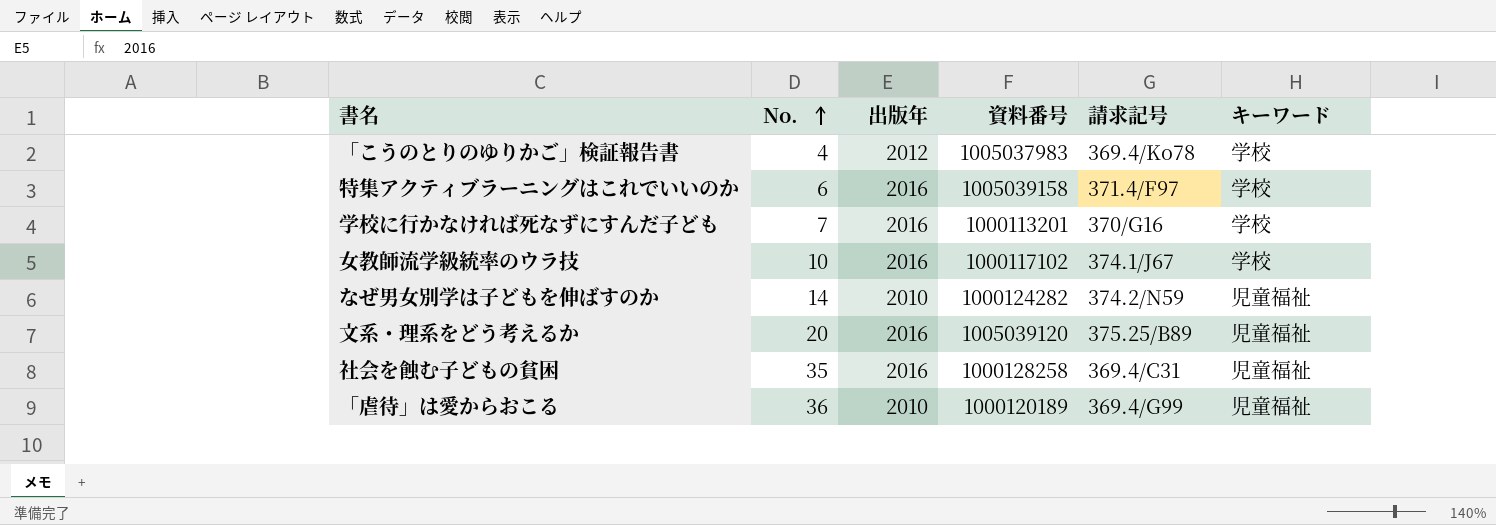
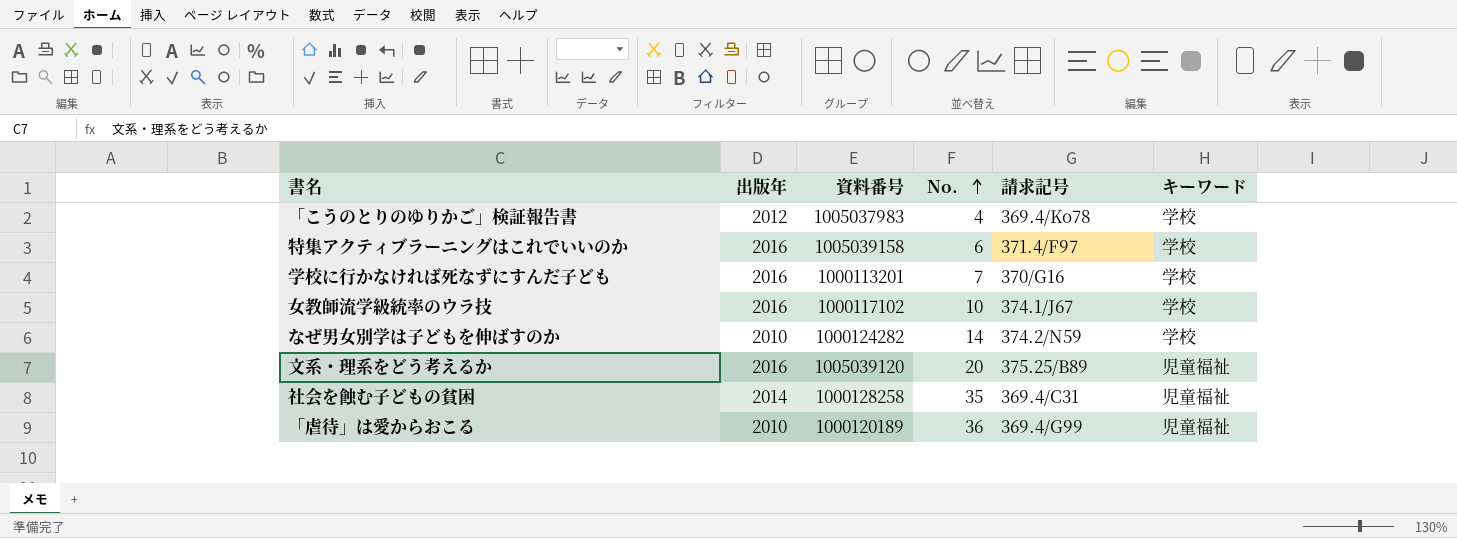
column No. | position: 2 -> 4
なぜ男女別学は子どもを伸ばすのか | キーワード: 児童福祉 -> 学校
社会を蝕む子どもの貧困 | 出版年: 2016 -> 2014

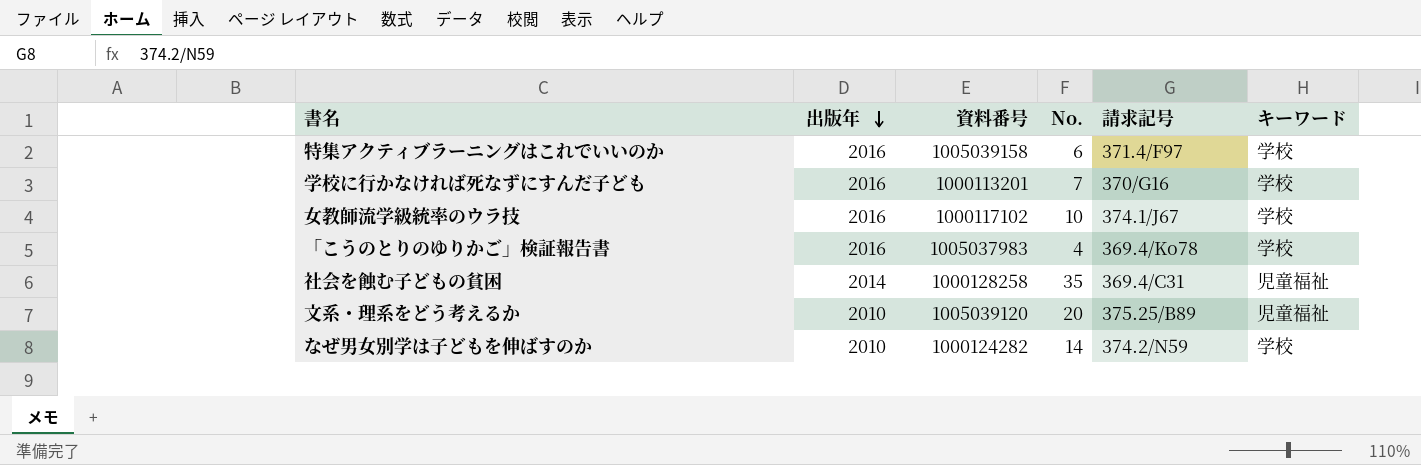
row order: No. ascending -> 出版年 descending
row 「虐待」は愛からおこる: 2010 | 1000120189 | 36 | 369.4/G99 | 児童福祉 -> none
「こうのとりのゆりかご」検証報告書 | 出版年: 2012 -> 2016
文系・理系をどう考えるか | 出版年: 2016 -> 2010

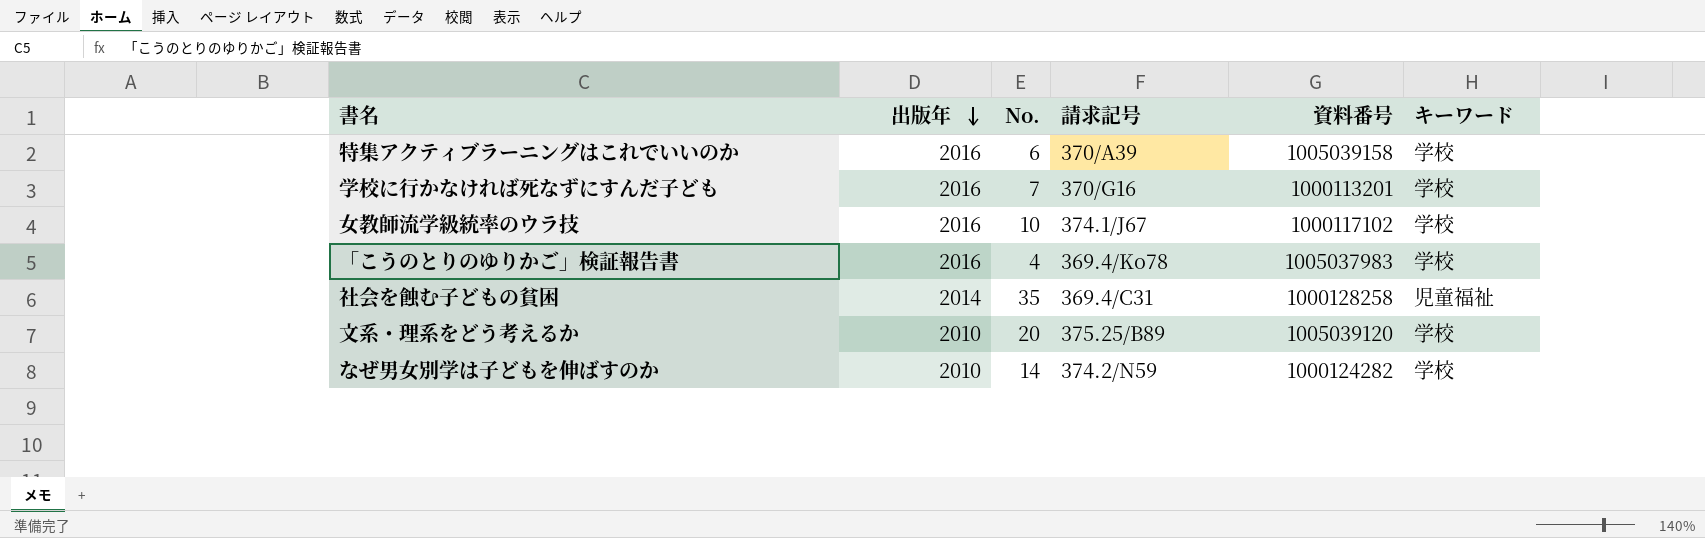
column 資料番号 | position: 3 -> 5
特集アクティブラーニングはこれでいいのか | 請求記号: 371.4/F97 -> 370/A39
文系・理系をどう考えるか | キーワード: 児童福祉 -> 学校

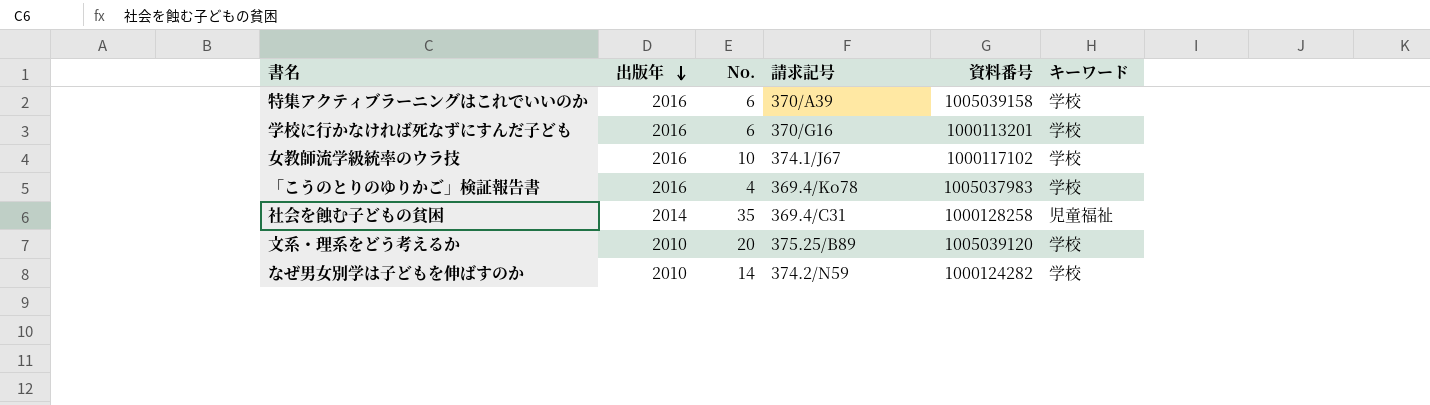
学校に行かなければ死なずにすんだ子ども | No.: 7 -> 6

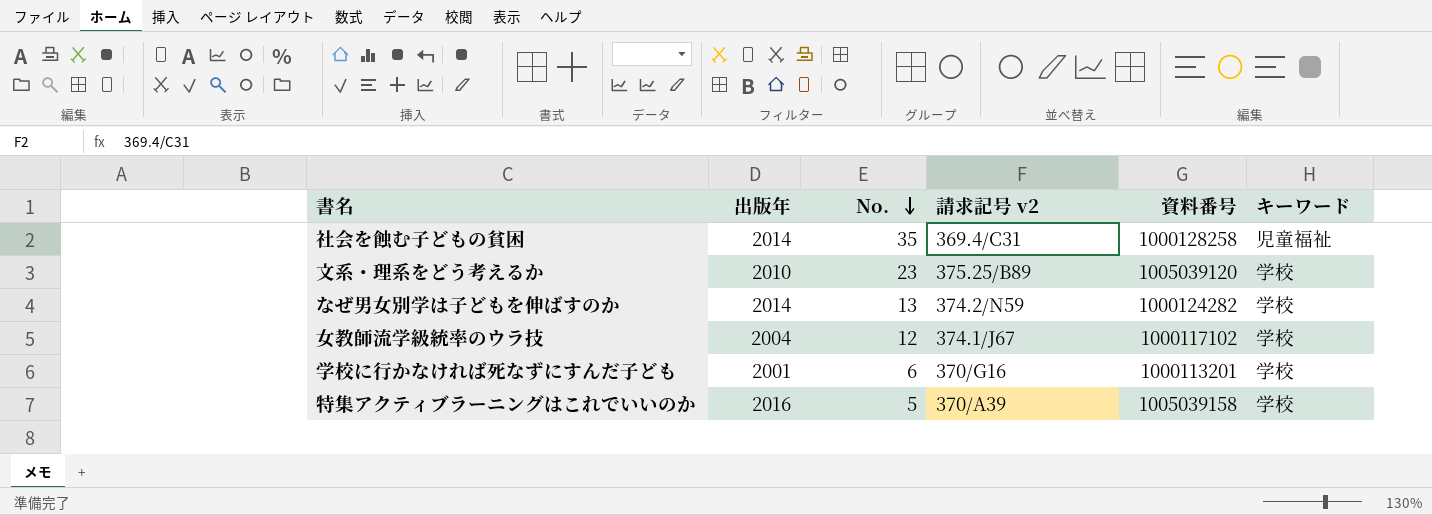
row order: 出版年 descending -> No. descending
column name: 請求記号 -> 請求記号 v2
row 「こうのとりのゆりかご」検証報告書: 2016 | 4 | 369.4/Ko78 | 1005037983 | 学校 -> none
文系・理系をどう考えるか | No.: 20 -> 23
なぜ男女別学は子どもを伸ばすのか | 出版年: 2010 -> 2014
なぜ男女別学は子どもを伸ばすのか | No.: 14 -> 13
女教師流学級統率のウラ技 | 出版年: 2016 -> 2004
女教師流学級統率のウラ技 | No.: 10 -> 12
学校に行かなければ死なずにすんだ子ども | 出版年: 2016 -> 2001
特集アクティブラーニングはこれでいいのか | No.: 6 -> 5

